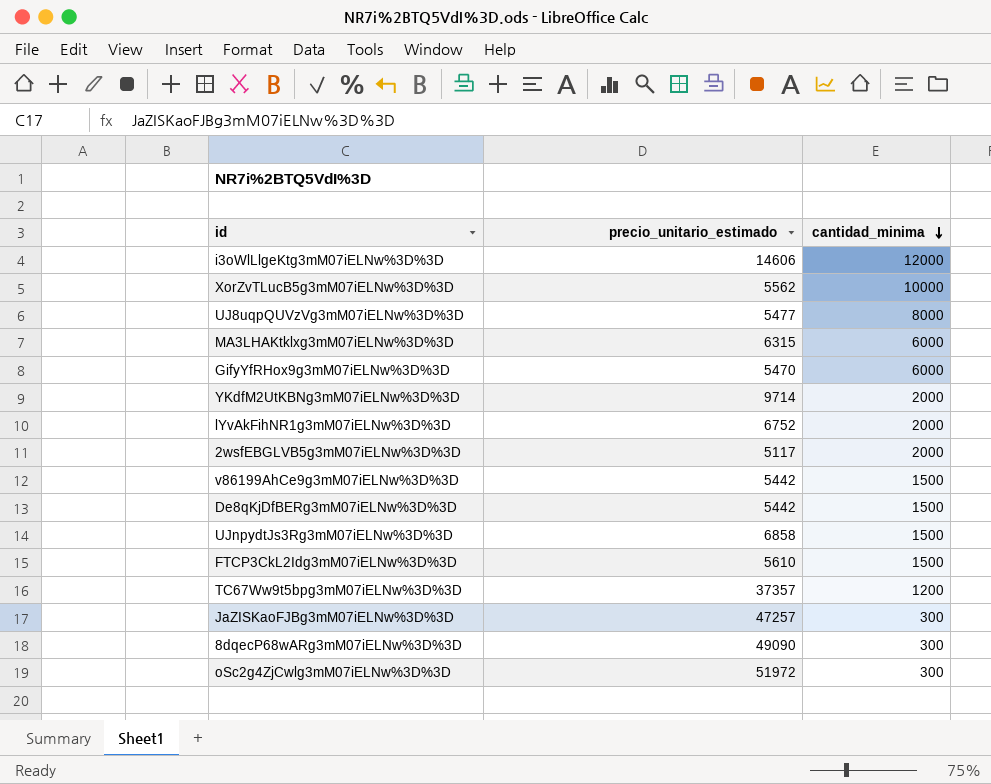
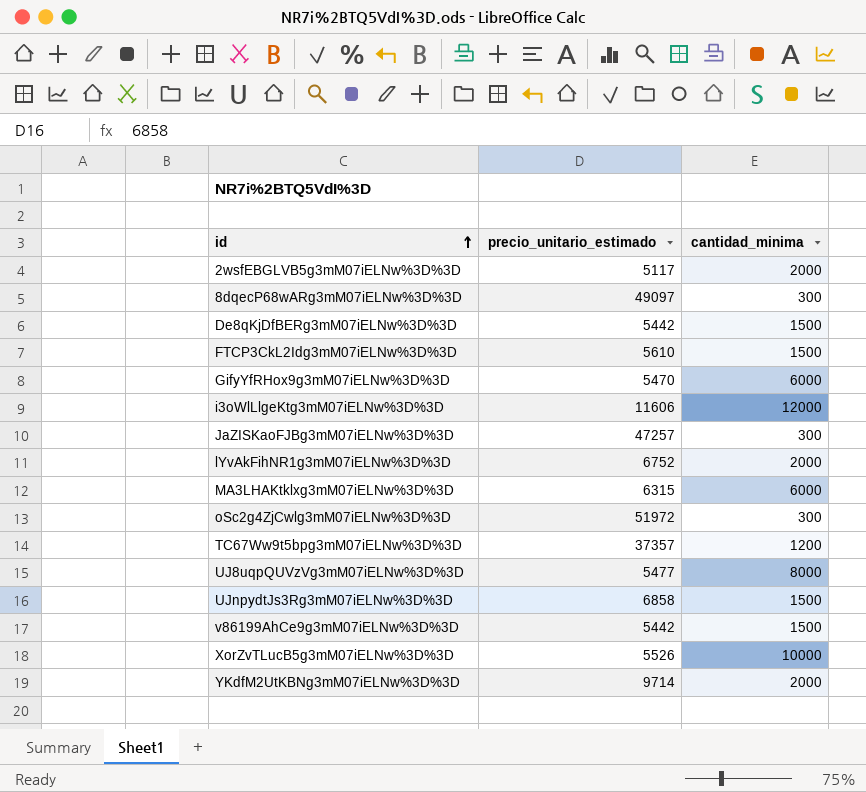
row order: cantidad_minima descending -> id ascending
8dqecP68wARg3mM07iELNw%3D%3D | precio_unitario_estimado: 49090 -> 49097
i3oWlLlgeKtg3mM07iELNw%3D%3D | precio_unitario_estimado: 14606 -> 11606
XorZvTLucB5g3mM07iELNw%3D%3D | precio_unitario_estimado: 5562 -> 5526

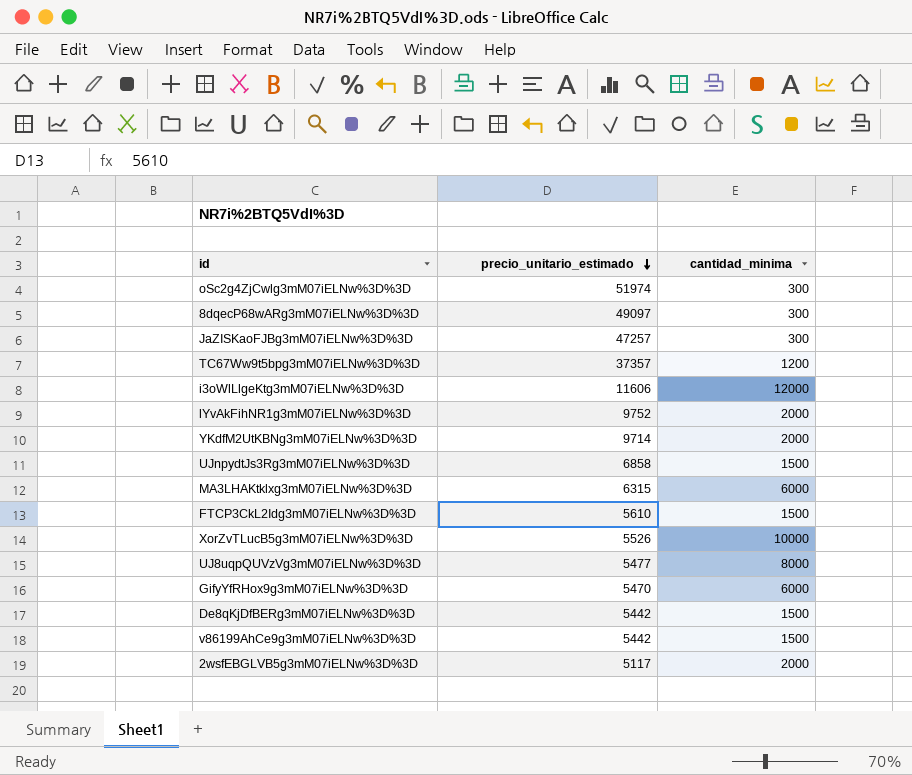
row order: id ascending -> precio_unitario_estimado descending
oSc2g4ZjCwlg3mM07iELNw%3D%3D | precio_unitario_estimado: 51972 -> 51974
lYvAkFihNR1g3mM07iELNw%3D%3D | precio_unitario_estimado: 6752 -> 9752

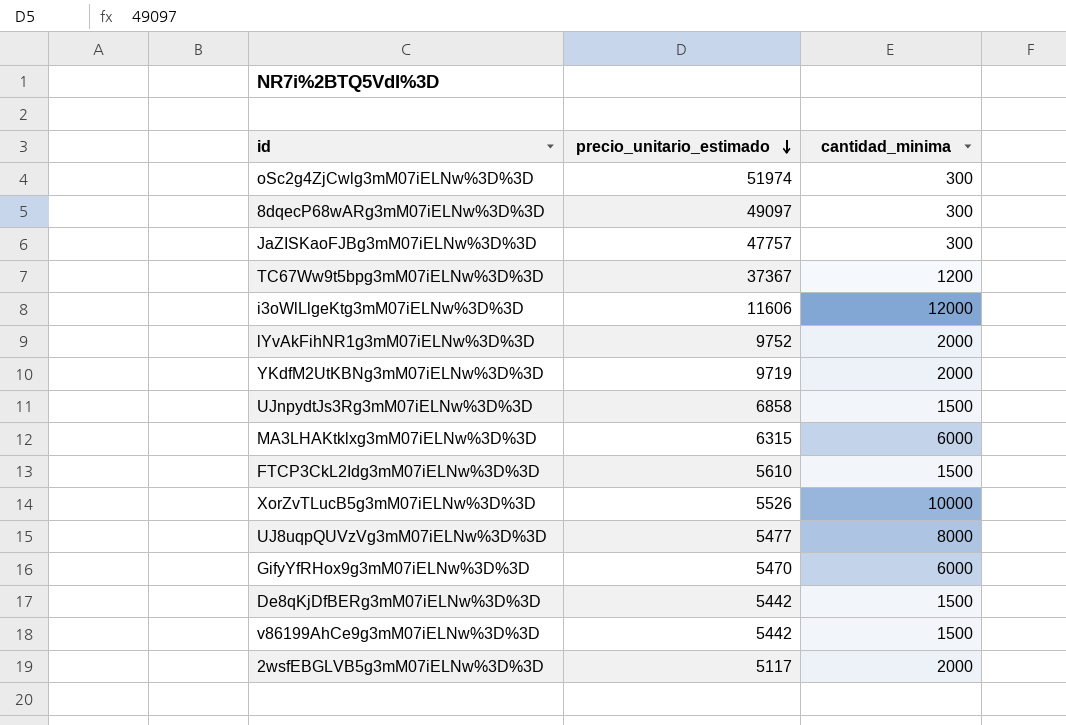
JaZISKaoFJBg3mM07iELNw%3D%3D | precio_unitario_estimado: 47257 -> 47757
TC67Ww9t5bpg3mM07iELNw%3D%3D | precio_unitario_estimado: 37357 -> 37367
YKdfM2UtKBNg3mM07iELNw%3D%3D | precio_unitario_estimado: 9714 -> 9719

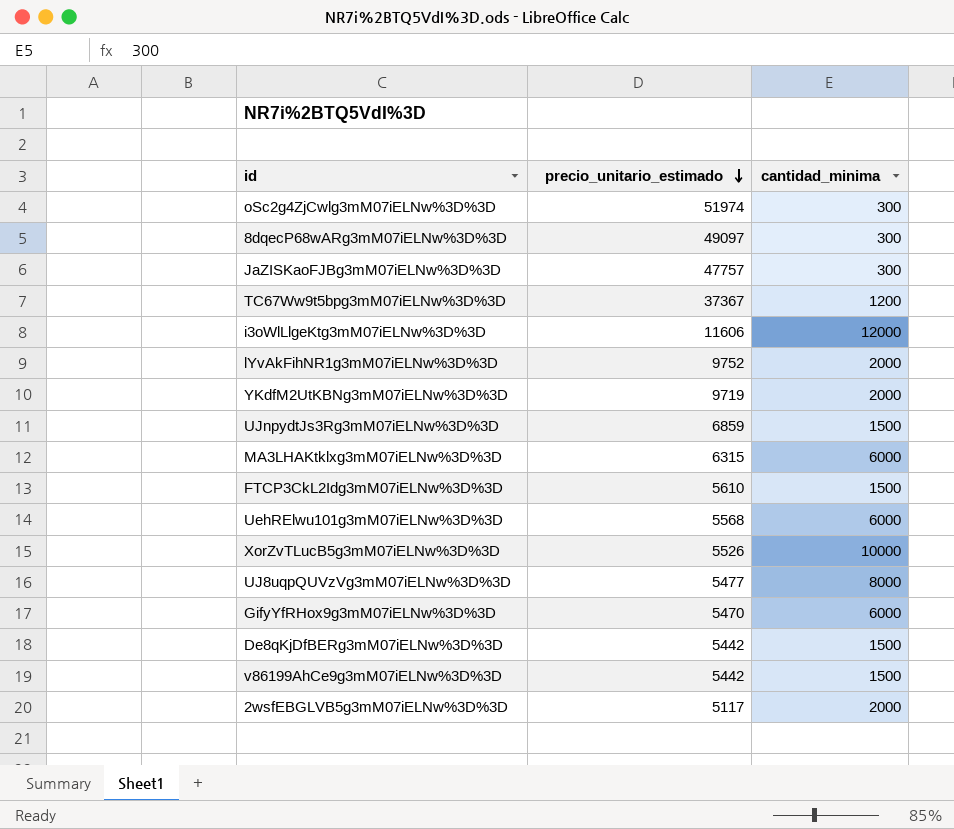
UJnpydtJs3Rg3mM07iELNw%3D%3D | precio_unitario_estimado: 6858 -> 6859
row UehRElwu101g3mM07iELNw%3D%3D: none -> 5568 | 6000

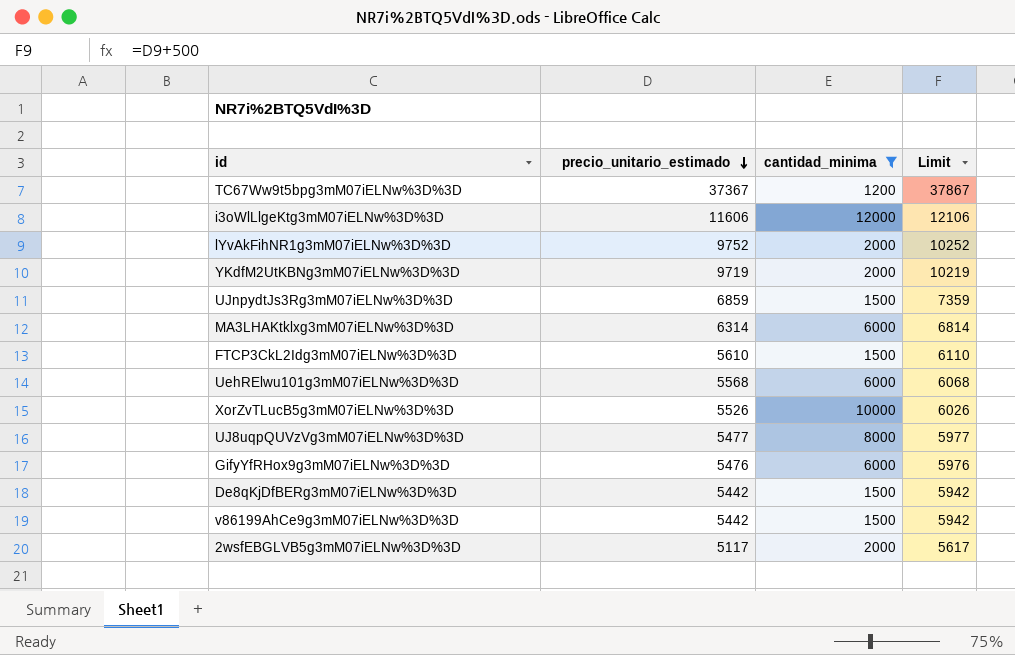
filter: none -> cantidad_minima != 300
column Limit | formula: none -> [precio_unitario_estimado] + 500
MA3LHAKtklxg3mM07iELNw%3D%3D | precio_unitario_estimado: 6315 -> 6314
GifyYfRHox9g3mM07iELNw%3D%3D | precio_unitario_estimado: 5470 -> 5476

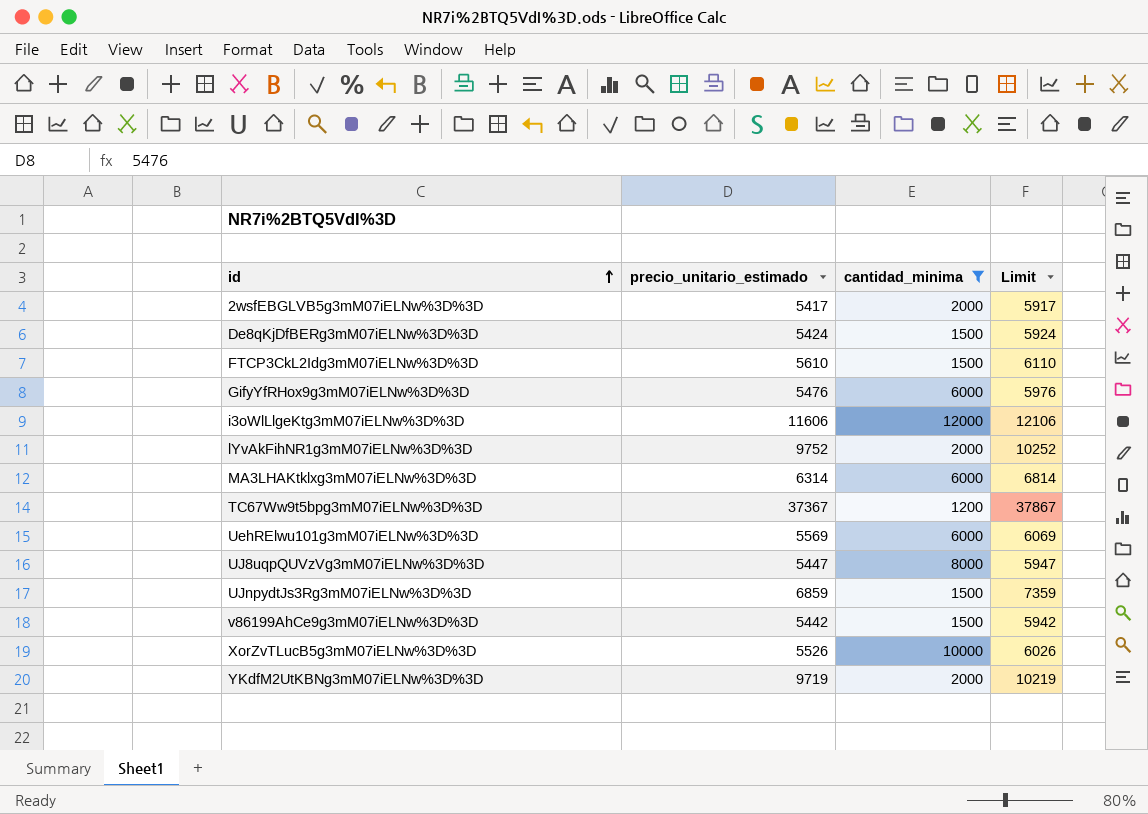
row order: precio_unitario_estimado descending -> id ascending
2wsfEBGLVB5g3mM07iELNw%3D%3D | precio_unitario_estimado: 5117 -> 5417
2wsfEBGLVB5g3mM07iELNw%3D%3D | Limit: 5617 -> 5917
De8qKjDfBERg3mM07iELNw%3D%3D | precio_unitario_estimado: 5442 -> 5424
De8qKjDfBERg3mM07iELNw%3D%3D | Limit: 5942 -> 5924
UehRElwu101g3mM07iELNw%3D%3D | precio_unitario_estimado: 5568 -> 5569
UehRElwu101g3mM07iELNw%3D%3D | Limit: 6068 -> 6069
UJ8uqpQUVzVg3mM07iELNw%3D%3D | precio_unitario_estimado: 5477 -> 5447
UJ8uqpQUVzVg3mM07iELNw%3D%3D | Limit: 5977 -> 5947

